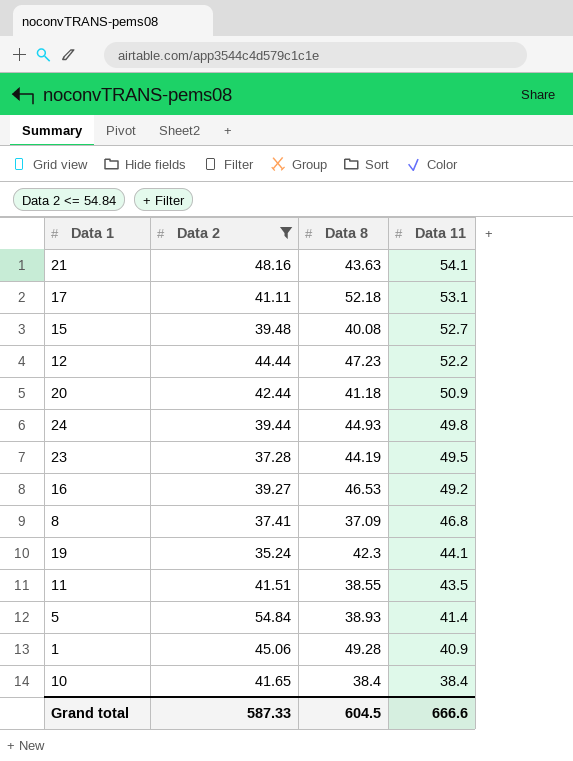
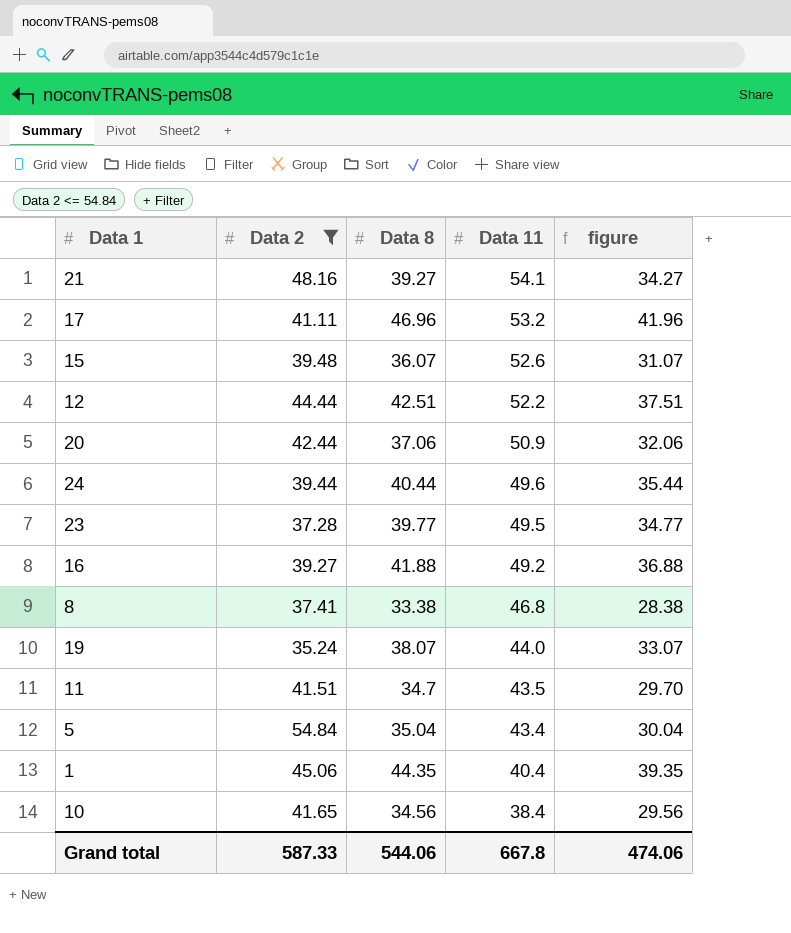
column figure | formula: none -> [Data 8] - 5
21 | Data 8: 43.63 -> 39.27
17 | Data 8: 52.18 -> 46.96
17 | Data 11: 53.1 -> 53.2
15 | Data 8: 40.08 -> 36.07
15 | Data 11: 52.7 -> 52.6
12 | Data 8: 47.23 -> 42.51
20 | Data 8: 41.18 -> 37.06
24 | Data 8: 44.93 -> 40.44
24 | Data 11: 49.8 -> 49.6
23 | Data 8: 44.19 -> 39.77
16 | Data 8: 46.53 -> 41.88
8 | Data 8: 37.09 -> 33.38
19 | Data 8: 42.3 -> 38.07
19 | Data 11: 44.1 -> 44.0
11 | Data 8: 38.55 -> 34.7
5 | Data 8: 38.93 -> 35.04
5 | Data 11: 41.4 -> 43.4
1 | Data 8: 49.28 -> 44.35
1 | Data 11: 40.9 -> 40.4
10 | Data 8: 38.4 -> 34.56
Grand total | Data 8: 604.5 -> 544.06
Grand total | Data 11: 666.6 -> 667.8

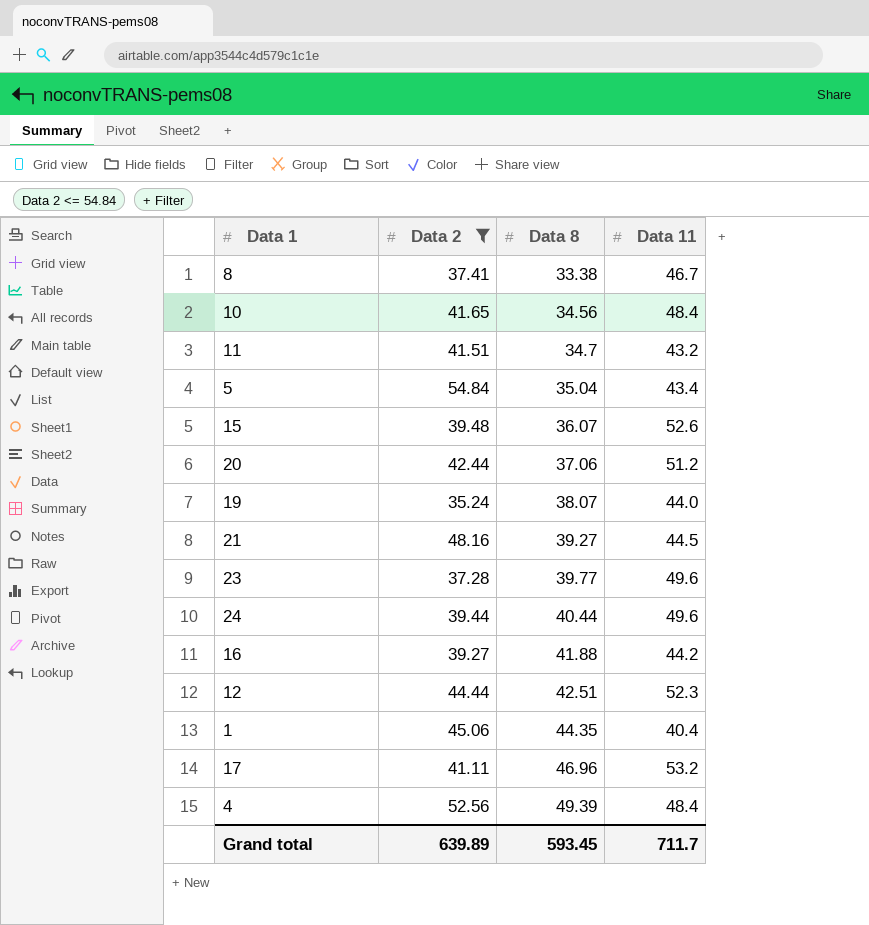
row order: Data 11 descending -> Data 8 ascending
column figure | formula: [Data 8] - 5 -> none
8 | Data 11: 46.8 -> 46.7
10 | Data 11: 38.4 -> 48.4
11 | Data 11: 43.5 -> 43.2
20 | Data 11: 50.9 -> 51.2
21 | Data 11: 54.1 -> 44.5
23 | Data 11: 49.5 -> 49.6
16 | Data 11: 49.2 -> 44.2
12 | Data 11: 52.2 -> 52.3
row 4: none -> 52.56 | 49.39 | 48.4
Grand total | Data 2: 587.33 -> 639.89
Grand total | Data 8: 544.06 -> 593.45
Grand total | Data 11: 667.8 -> 711.7

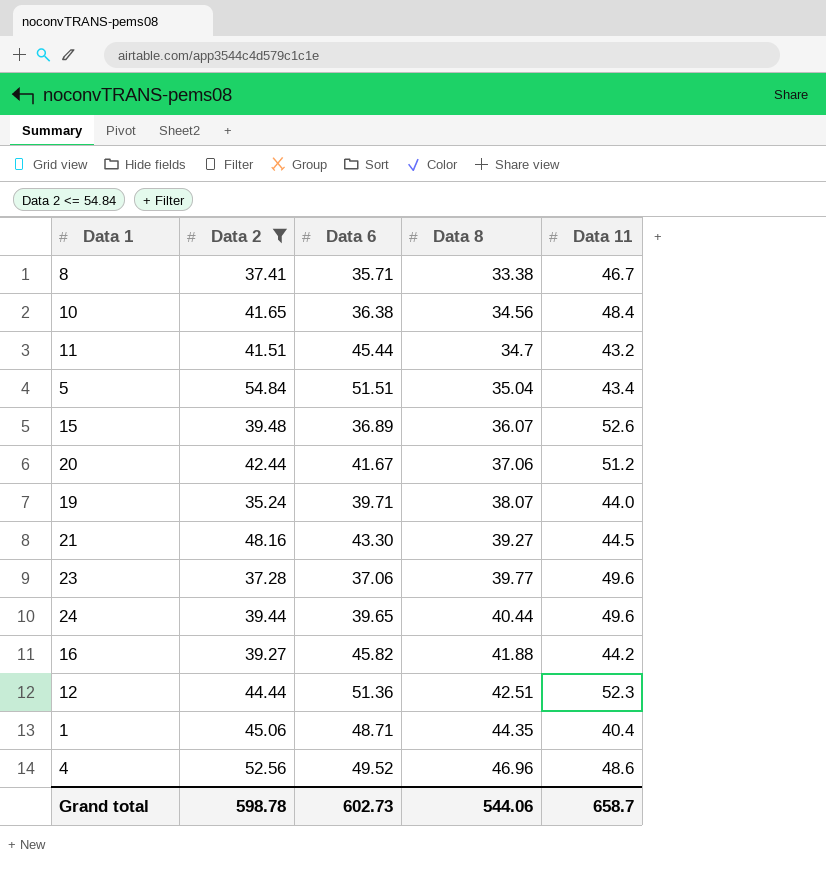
column Data 6 | position: none -> 3
row 17: 41.11 | 46.96 | 53.2 -> none
4 | Data 8: 49.39 -> 46.96
4 | Data 11: 48.4 -> 48.6
Grand total | Data 2: 639.89 -> 598.78
Grand total | Data 8: 593.45 -> 544.06
Grand total | Data 11: 711.7 -> 658.7

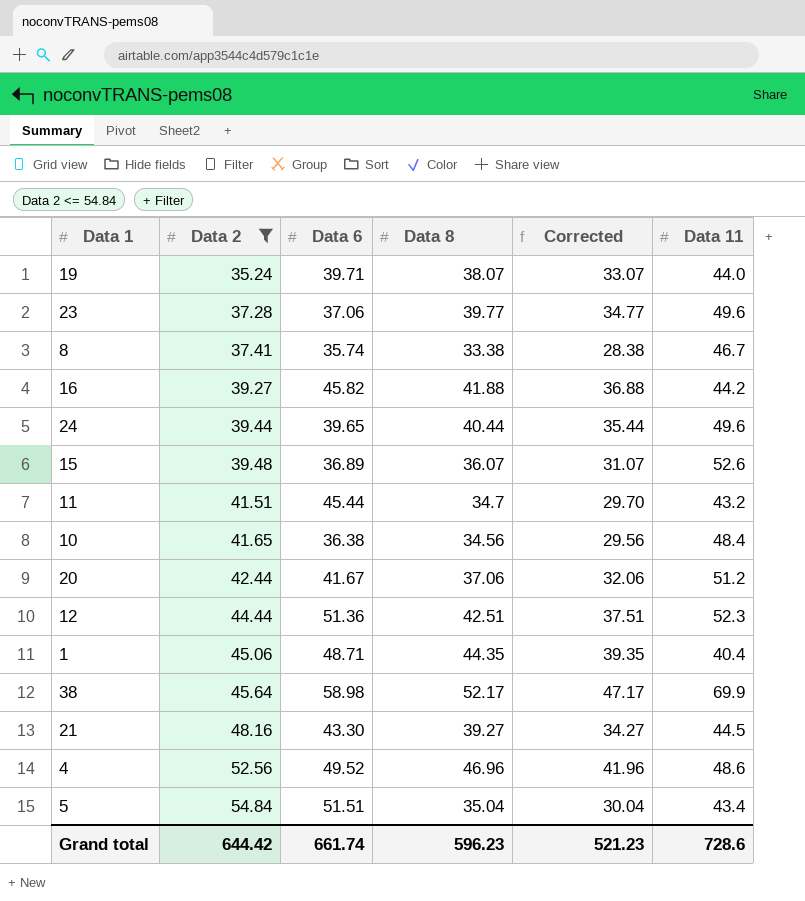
row order: Data 8 ascending -> Data 2 ascending
column Corrected | formula: none -> [Data 8] - 5
8 | Data 6: 35.71 -> 35.74
row 38: none -> 45.64 | 58.98 | 52.17 | 47.17 | 69.9
Grand total | Data 2: 598.78 -> 644.42
Grand total | Data 6: 602.73 -> 661.74
Grand total | Data 8: 544.06 -> 596.23
Grand total | Data 11: 658.7 -> 728.6

